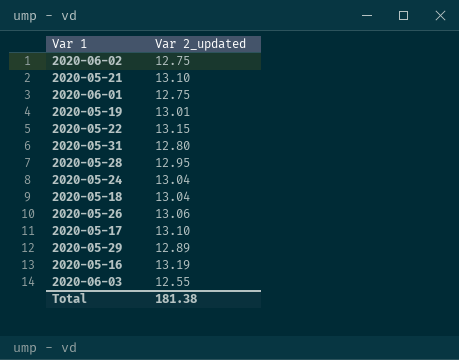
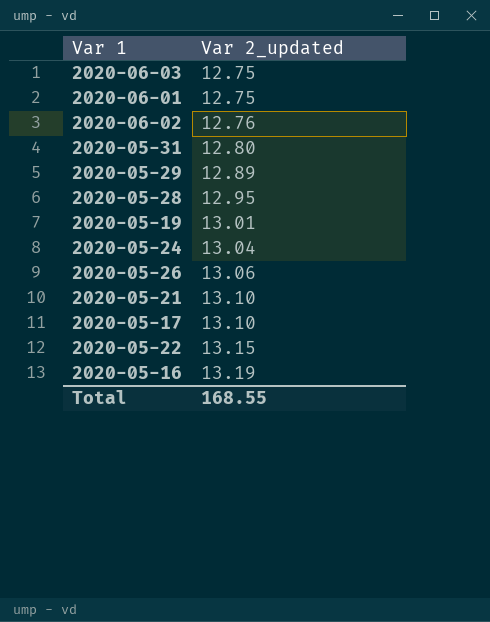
row order: none -> Var 2_updated ascending
row 2020-05-18: 13.04 -> none
2020-06-03 | Var 2_updated: 12.55 -> 12.75
2020-06-02 | Var 2_updated: 12.75 -> 12.76
Total | Var 2_updated: 181.38 -> 168.55

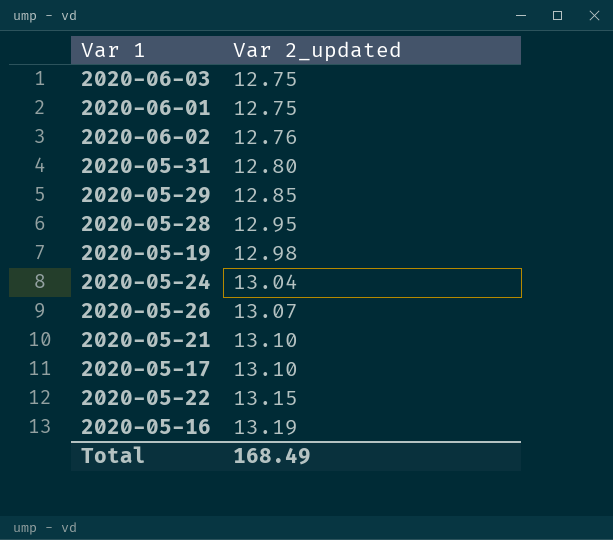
2020-05-29 | Var 2_updated: 12.89 -> 12.85
2020-05-19 | Var 2_updated: 13.01 -> 12.98
2020-05-26 | Var 2_updated: 13.06 -> 13.07
Total | Var 2_updated: 168.55 -> 168.49

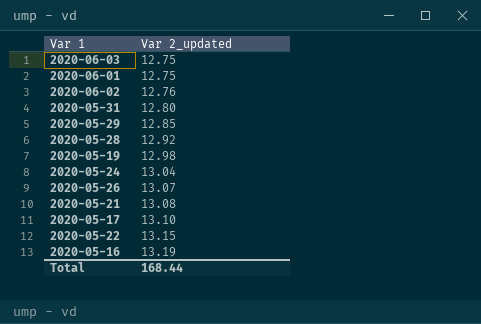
2020-05-28 | Var 2_updated: 12.95 -> 12.92
2020-05-21 | Var 2_updated: 13.10 -> 13.08
Total | Var 2_updated: 168.49 -> 168.44

